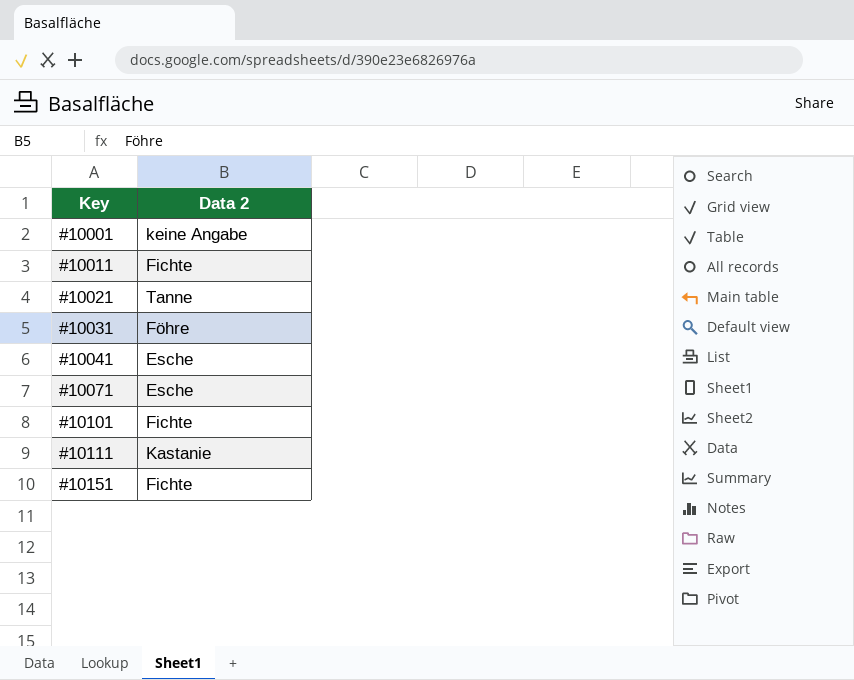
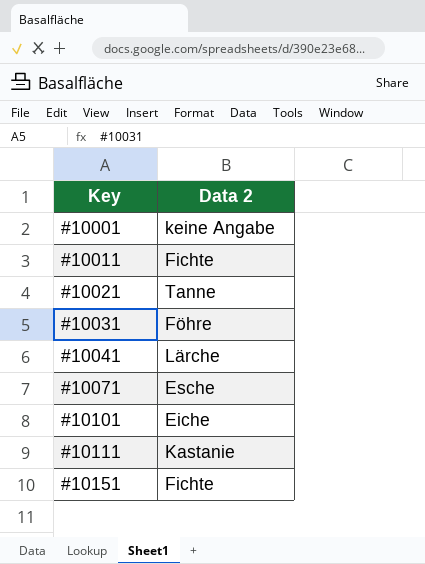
#10041 | Data 2: Esche -> Lärche
#10101 | Data 2: Fichte -> Eiche

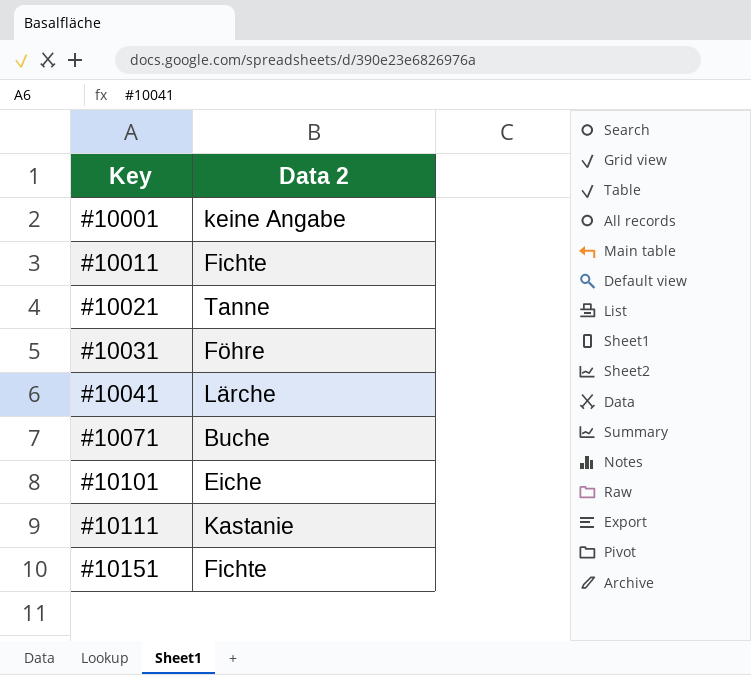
#10071 | Data 2: Esche -> Buche

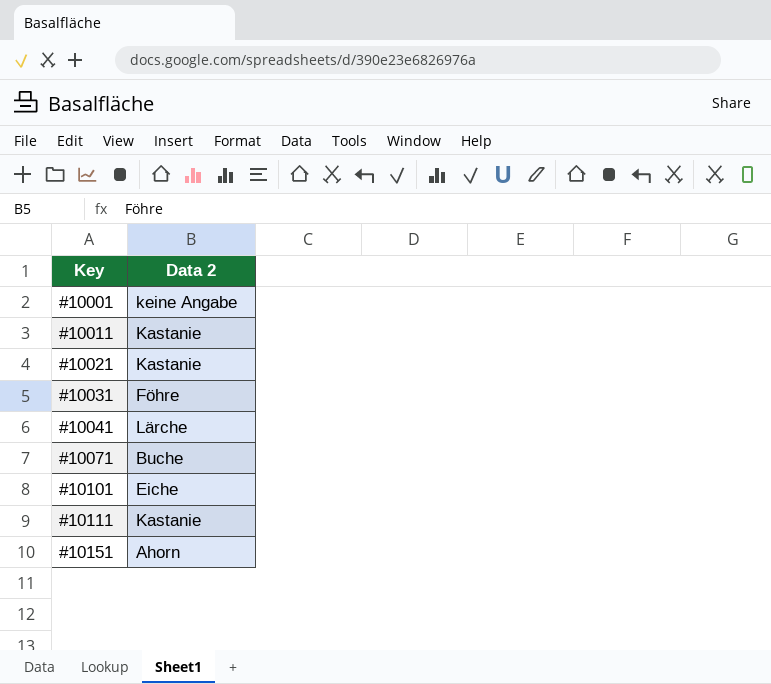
#10011 | Data 2: Fichte -> Kastanie
#10021 | Data 2: Tanne -> Kastanie
#10151 | Data 2: Fichte -> Ahorn

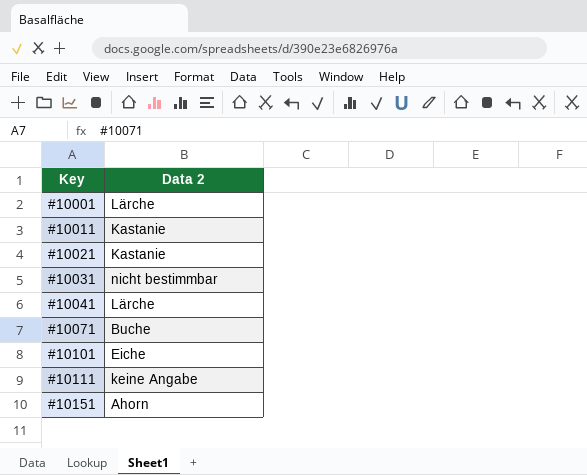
#10001 | Data 2: keine Angabe -> Lärche
#10031 | Data 2: Föhre -> nicht bestimmbar
#10111 | Data 2: Kastanie -> keine Angabe

